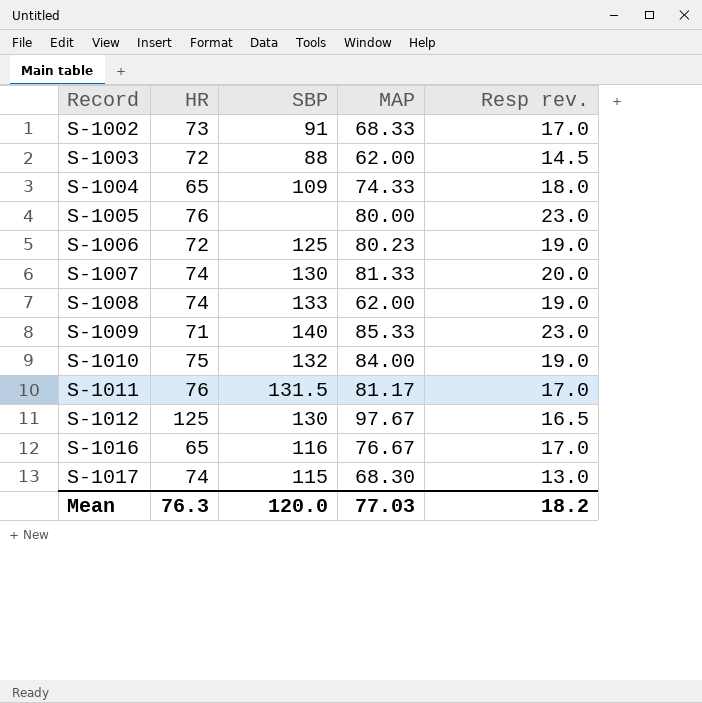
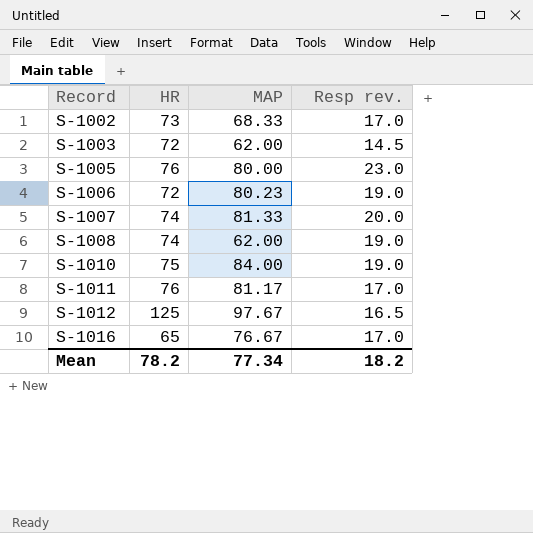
column SBP | position: 3 -> none
row S-1004: 65 | 109 | 74.33 | 18.0 -> none
row S-1009: 71 | 140 | 85.33 | 23.0 -> none
row S-1017: 74 | 115 | 68.30 | 13.0 -> none
Mean | HR: 76.3 -> 78.2
Mean | MAP: 77.03 -> 77.34

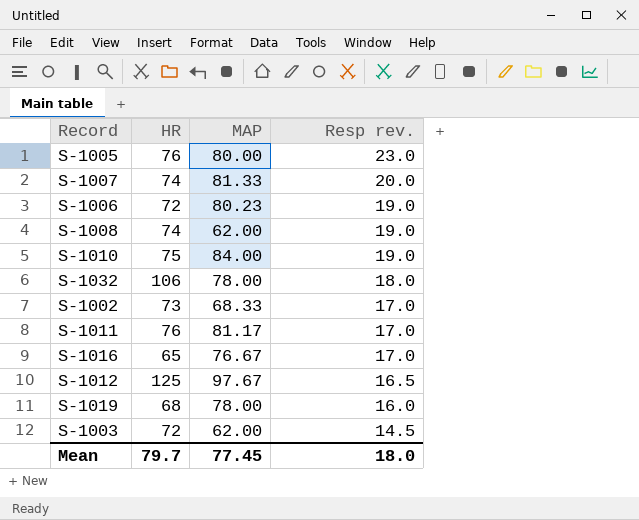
row order: Record ascending -> Resp rev. descending
row S-1032: none -> 106 | 78.00 | 18.0
row S-1019: none -> 68 | 78.00 | 16.0
Mean | HR: 78.2 -> 79.7
Mean | MAP: 77.34 -> 77.45
Mean | Resp rev.: 18.2 -> 18.0

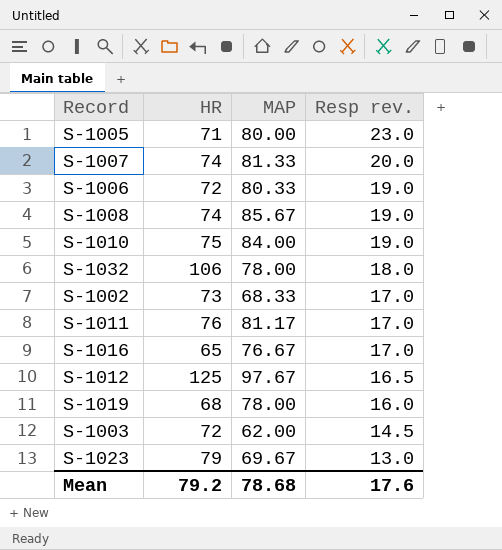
S-1005 | HR: 76 -> 71
S-1006 | MAP: 80.23 -> 80.33
S-1008 | MAP: 62.00 -> 85.67
row S-1023: none -> 79 | 69.67 | 13.0
Mean | HR: 79.7 -> 79.2
Mean | MAP: 77.45 -> 78.68
Mean | Resp rev.: 18.0 -> 17.6

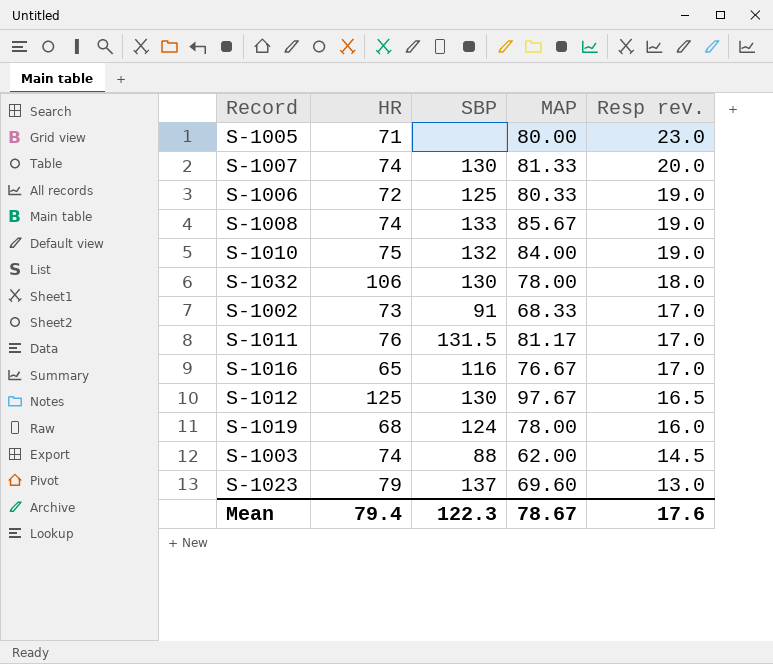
column SBP | position: none -> 3
S-1003 | HR: 72 -> 74
S-1023 | MAP: 69.67 -> 69.60
Mean | HR: 79.2 -> 79.4
Mean | MAP: 78.68 -> 78.67

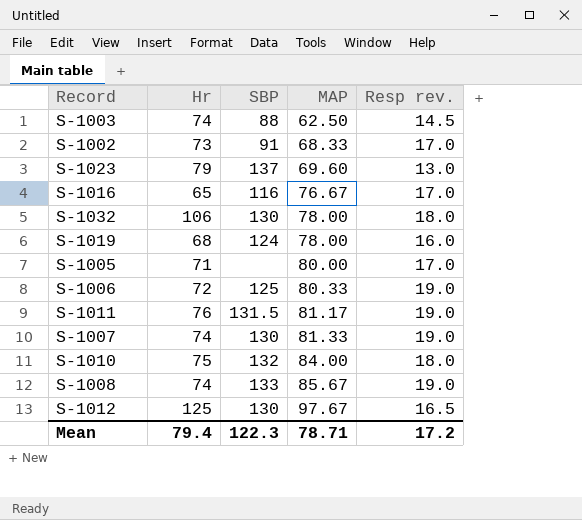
row order: Resp rev. descending -> MAP ascending
column name: HR -> Hr
S-1003 | MAP: 62.00 -> 62.50
S-1005 | Resp rev.: 23.0 -> 17.0
S-1011 | Resp rev.: 17.0 -> 19.0
S-1007 | Resp rev.: 20.0 -> 19.0
S-1010 | Resp rev.: 19.0 -> 18.0
Mean | MAP: 78.67 -> 78.71
Mean | Resp rev.: 17.6 -> 17.2

